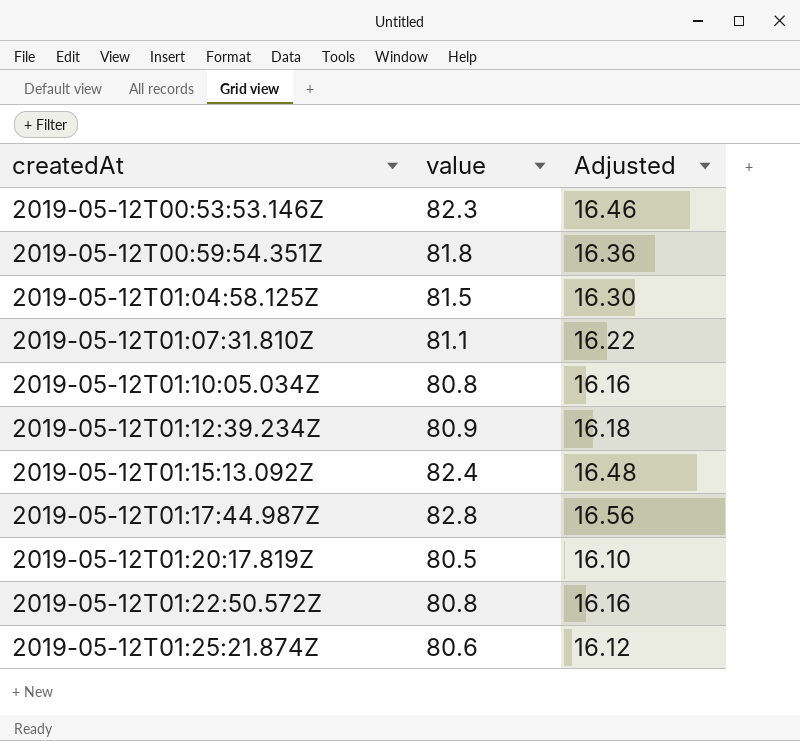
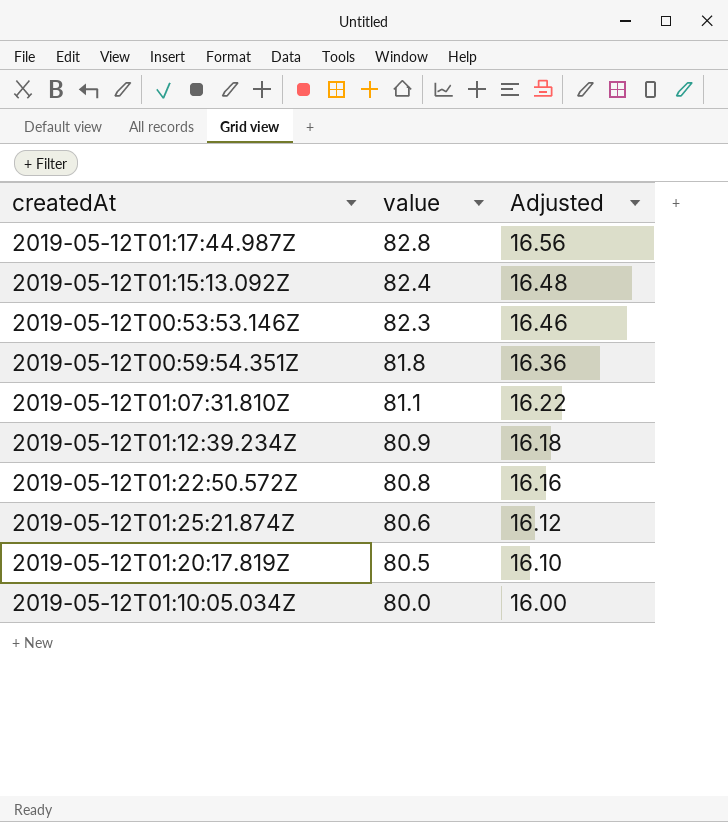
row order: createdAt ascending -> value descending
row 2019-05-12T01:04:58.125Z: 81.5 | 16.30 -> none
2019-05-12T01:10:05.034Z | value: 80.8 -> 80.0
2019-05-12T01:10:05.034Z | Adjusted: 16.16 -> 16.00

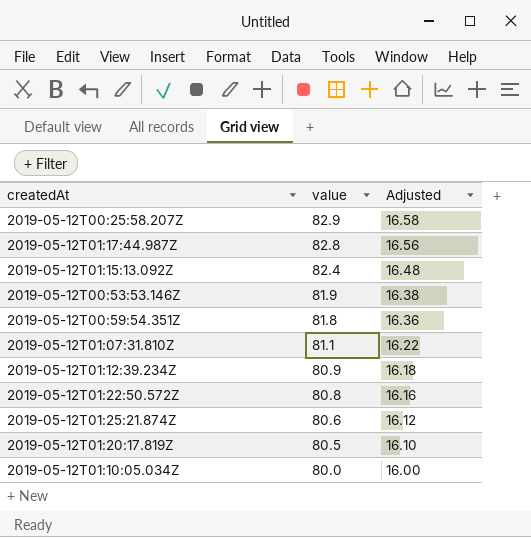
row 2019-05-12T00:25:58.207Z: none -> 82.9 | 16.58
2019-05-12T00:53:53.146Z | value: 82.3 -> 81.9
2019-05-12T00:53:53.146Z | Adjusted: 16.46 -> 16.38

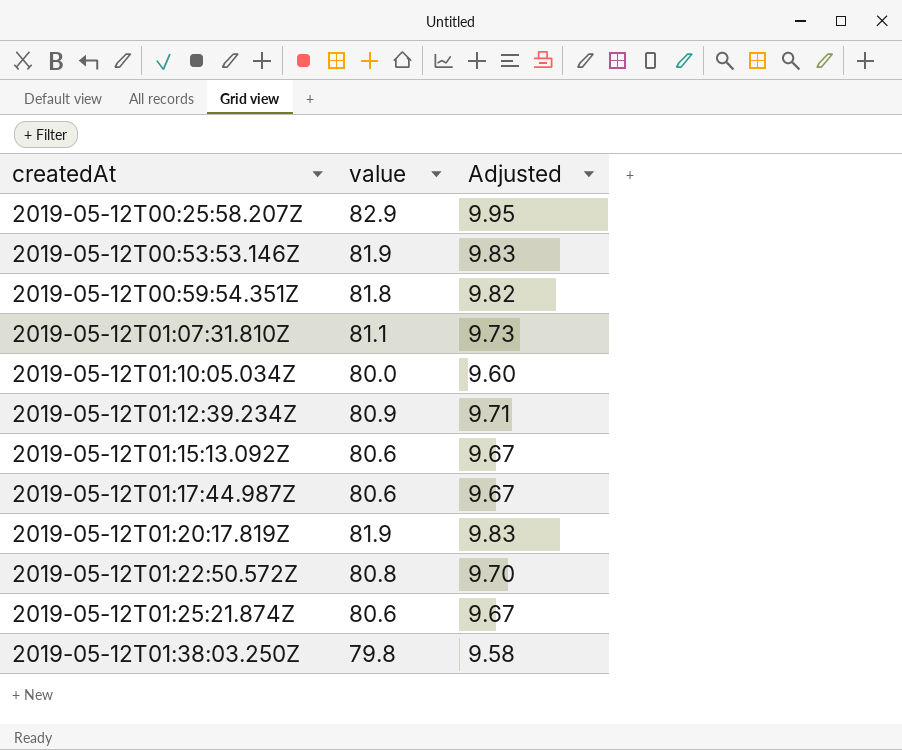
row order: value descending -> createdAt ascending
column Adjusted | formula: [value] * 0.2 -> [value] * 0.12
2019-05-12T01:15:13.092Z | value: 82.4 -> 80.6
2019-05-12T01:17:44.987Z | value: 82.8 -> 80.6
2019-05-12T01:20:17.819Z | value: 80.5 -> 81.9
row 2019-05-12T01:38:03.250Z: none -> 79.8 | 9.58

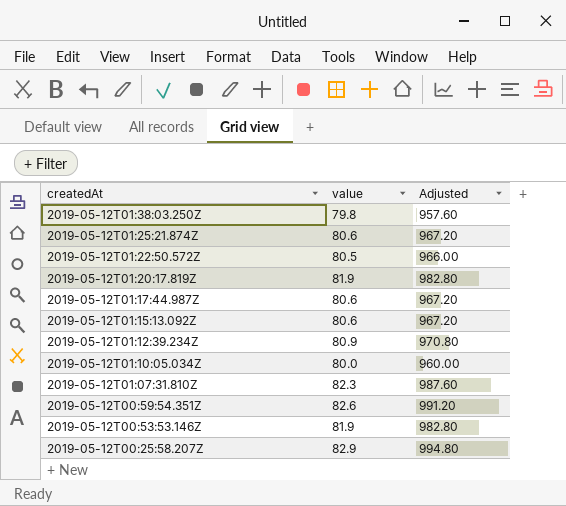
row order: createdAt ascending -> createdAt descending
column Adjusted | formula: [value] * 0.12 -> [value] * 12
2019-05-12T01:22:50.572Z | value: 80.8 -> 80.5
2019-05-12T01:07:31.810Z | value: 81.1 -> 82.3
2019-05-12T00:59:54.351Z | value: 81.8 -> 82.6

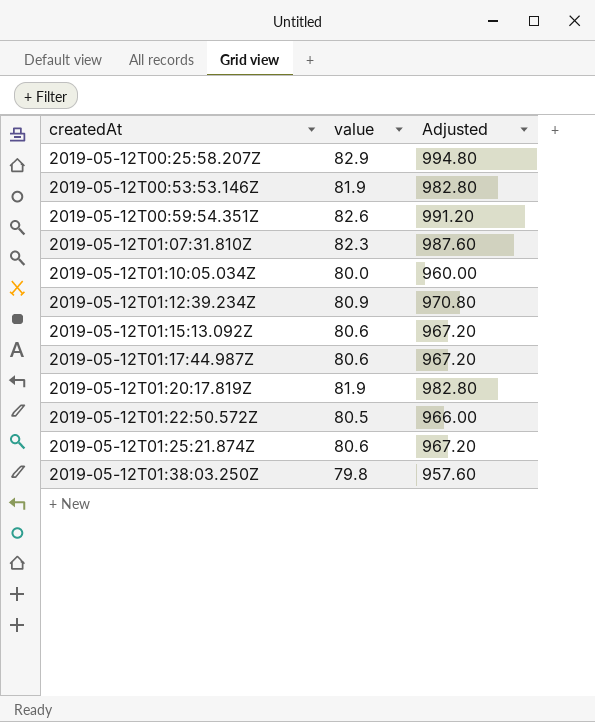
row order: createdAt descending -> createdAt ascending

